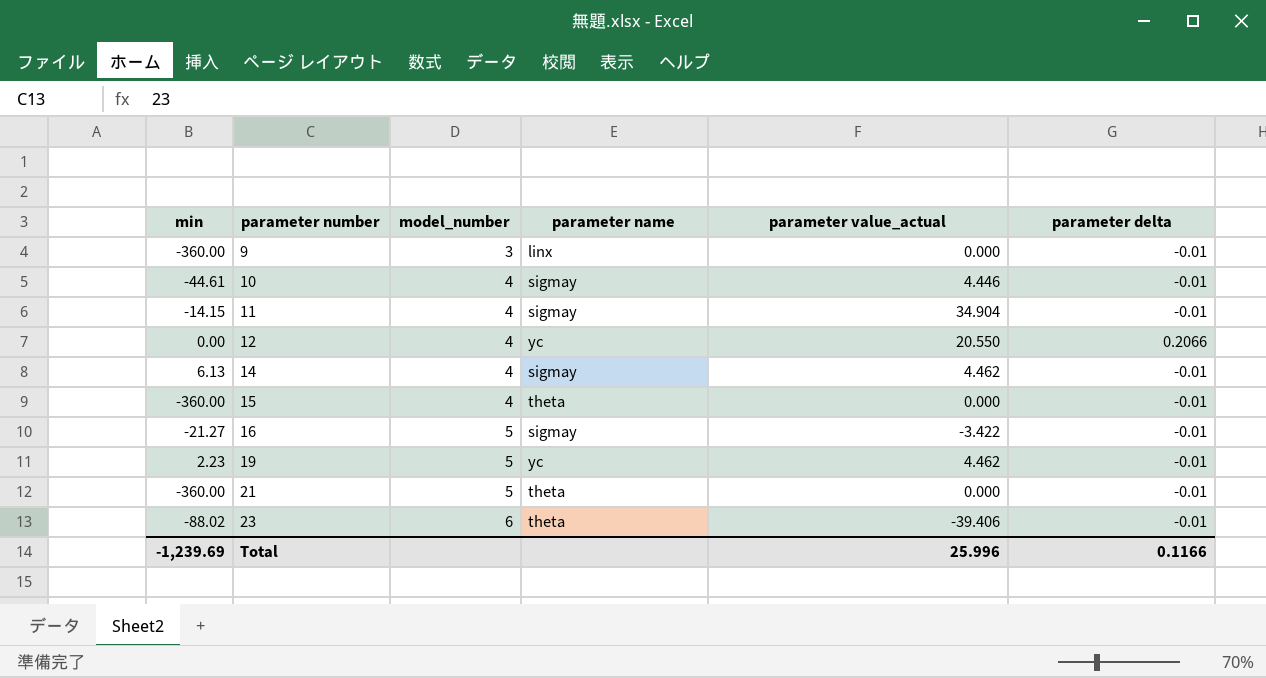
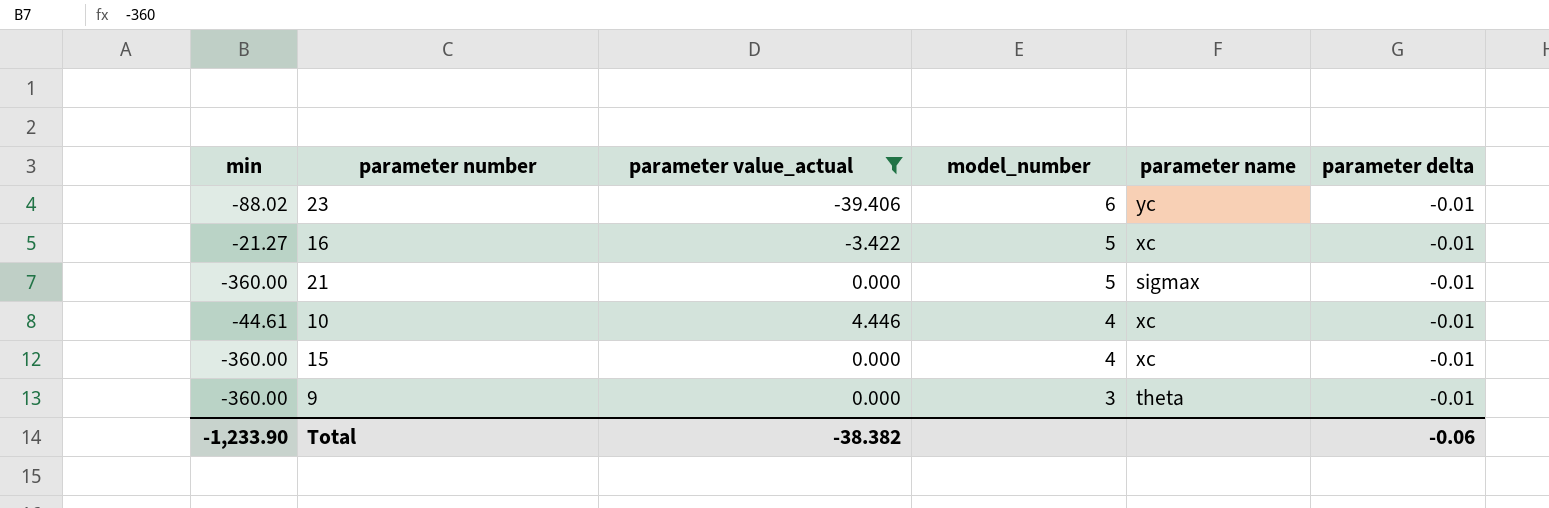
filter: none -> parameter value_actual <= 4.446
row order: parameter number ascending -> model_number descending
column parameter value_actual | position: 5 -> 3
23 | parameter name: theta -> yc
16 | parameter name: sigmay -> xc
21 | parameter name: theta -> sigmax
10 | parameter name: sigmay -> xc
15 | parameter name: theta -> xc
9 | parameter name: linx -> theta
Total | min: -1,239.69 -> -1,233.90
Total | parameter value_actual: 25.996 -> -38.382
Total | parameter delta: 0.1166 -> -0.06

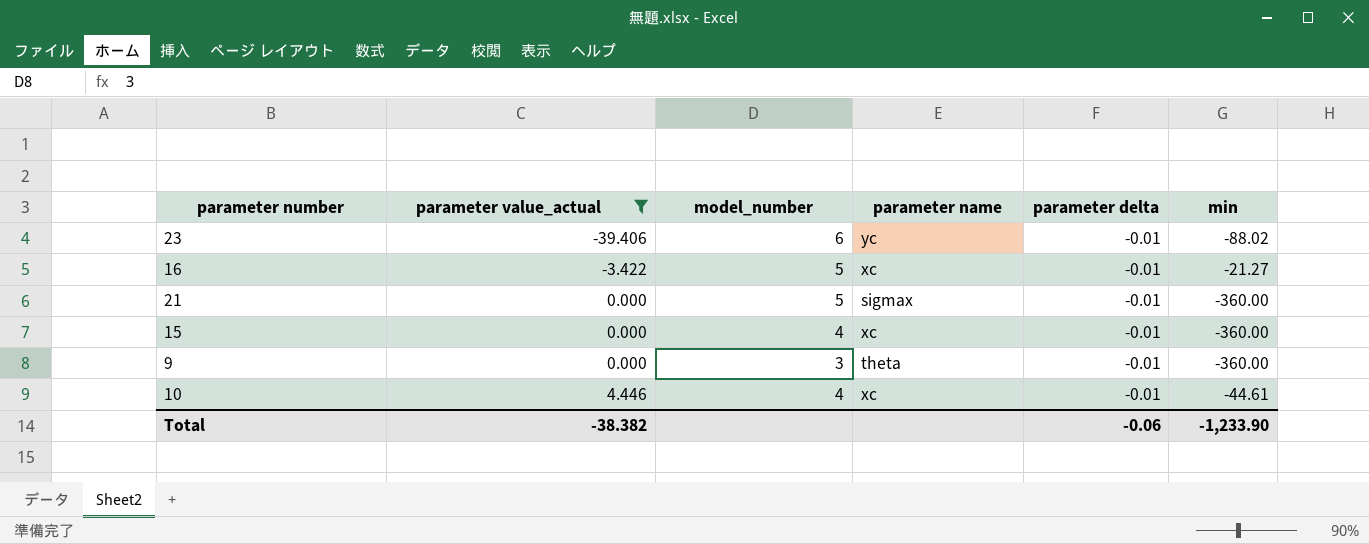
row order: model_number descending -> parameter value_actual ascending
column min | position: 1 -> 6

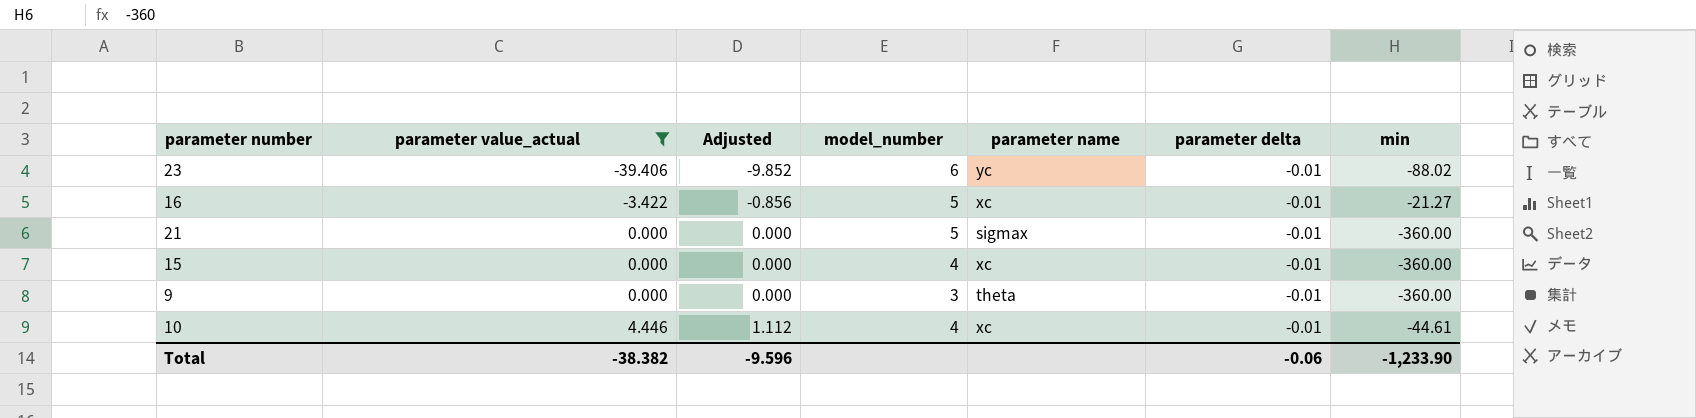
column Adjusted | formula: none -> [parameter value_actual] * 0.25

